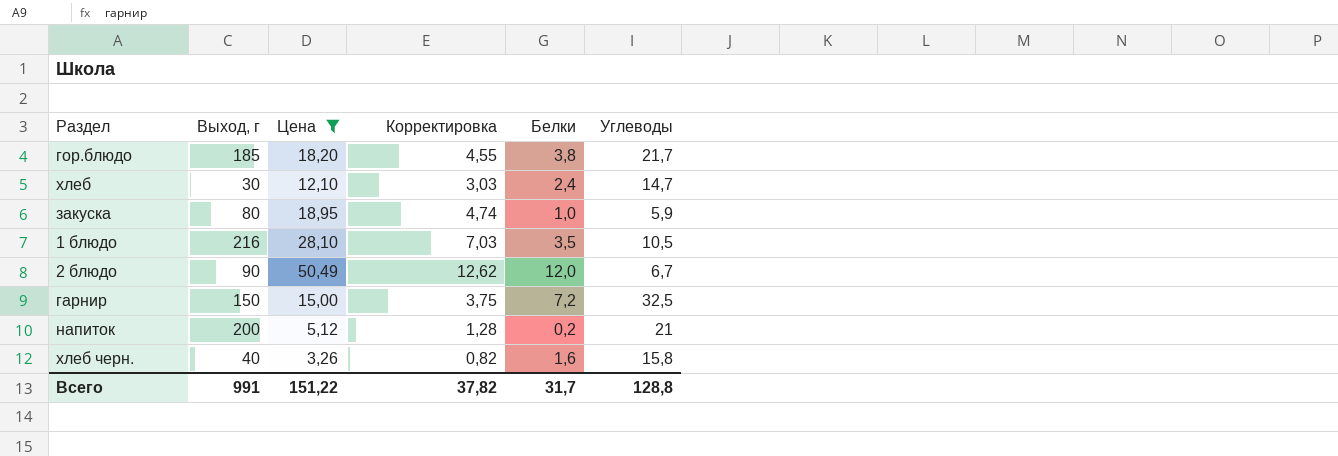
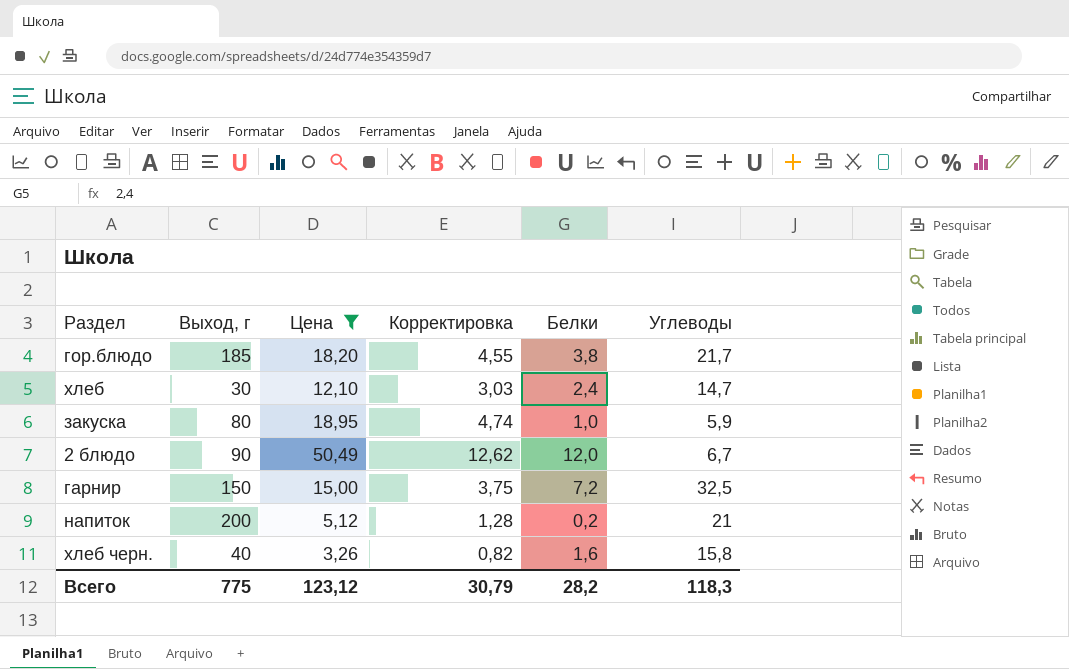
row 1 блюдо: 216 | 28,10 | 7,03 | 3,5 | 10,5 -> none
Всего | Выход, г: 991 -> 775
Всего | Цена: 151,22 -> 123,12
Всего | Корректировка: 37,82 -> 30,79
Всего | Белки: 31,7 -> 28,2
Всего | Углеводы: 128,8 -> 118,3

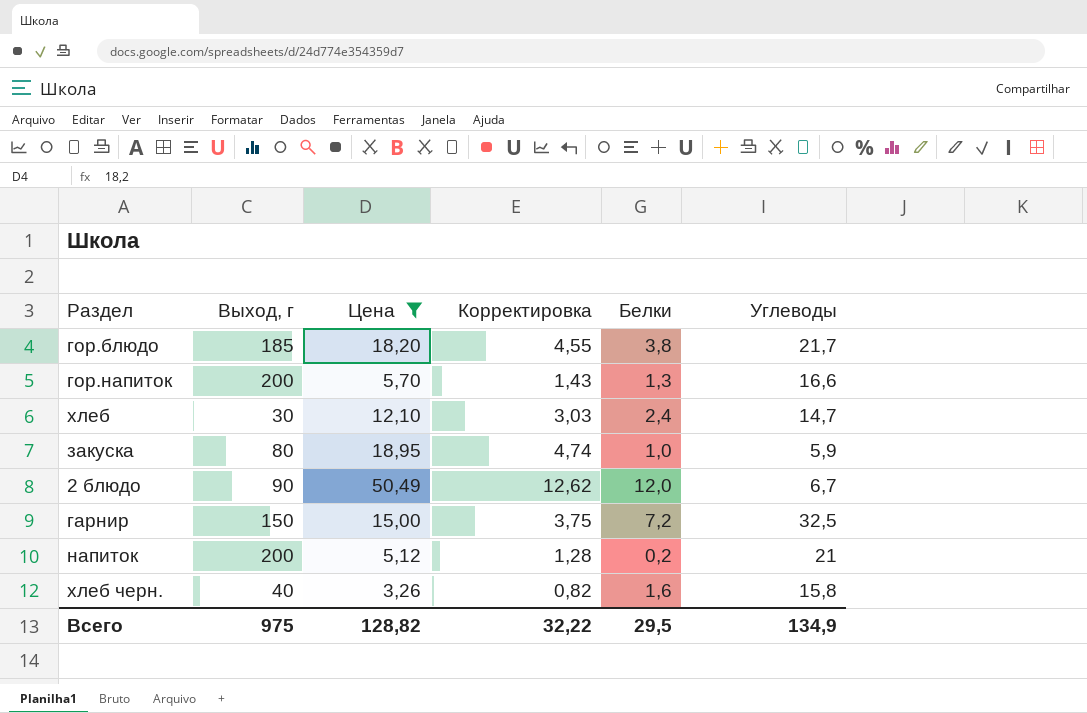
row гор.напиток: none -> 200 | 5,70 | 1,43 | 1,3 | 16,6
Всего | Выход, г: 775 -> 975
Всего | Цена: 123,12 -> 128,82
Всего | Корректировка: 30,79 -> 32,22
Всего | Белки: 28,2 -> 29,5
Всего | Углеводы: 118,3 -> 134,9

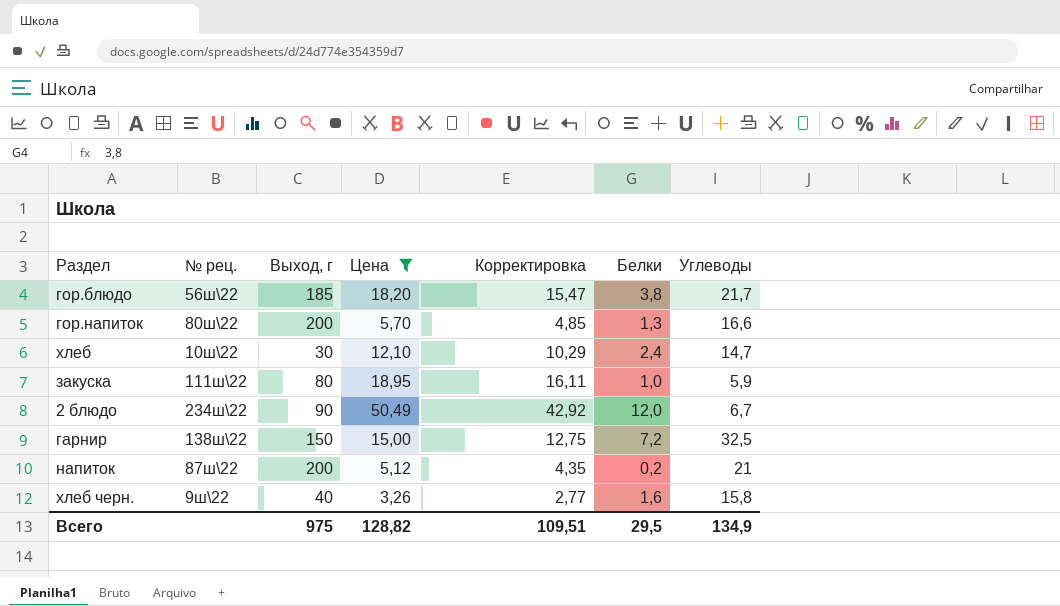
column № рец. | position: none -> 2
column Корректировка | formula: [Цена] * 0,25 -> [Цена] * 0,85
Всего | Корректировка: 32,22 -> 109,51

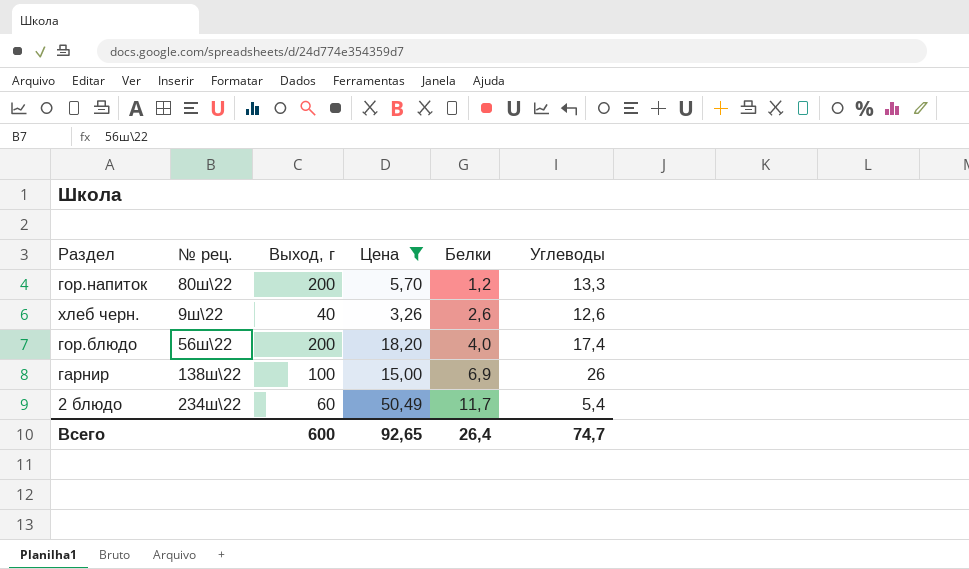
row order: none -> Белки ascending
column Корректировка | formula: [Цена] * 0,85 -> none
row хлеб: 10ш\22 | 30 | 12,10 | 10,29 | 2,4 | 14,7 -> none
row закуска: 111ш\22 | 80 | 18,95 | 16,11 | 1,0 | 5,9 -> none
row напиток: 87ш\22 | 200 | 5,12 | 4,35 | 0,2 | 21 -> none
гор.напиток | Белки: 1,3 -> 1,2
гор.напиток | Углеводы: 16,6 -> 13,3
хлеб черн. | Белки: 1,6 -> 2,6
хлеб черн. | Углеводы: 15,8 -> 12,6
гор.блюдо | Выход, г: 185 -> 200
гор.блюдо | Белки: 3,8 -> 4,0
гор.блюдо | Углеводы: 21,7 -> 17,4
гарнир | Выход, г: 150 -> 100
гарнир | Белки: 7,2 -> 6,9
гарнир | Углеводы: 32,5 -> 26
2 блюдо | Выход, г: 90 -> 60
2 блюдо | Белки: 12,0 -> 11,7
2 блюдо | Углеводы: 6,7 -> 5,4
Всего | Выход, г: 975 -> 600
Всего | Цена: 128,82 -> 92,65
Всего | Белки: 29,5 -> 26,4
Всего | Углеводы: 134,9 -> 74,7

